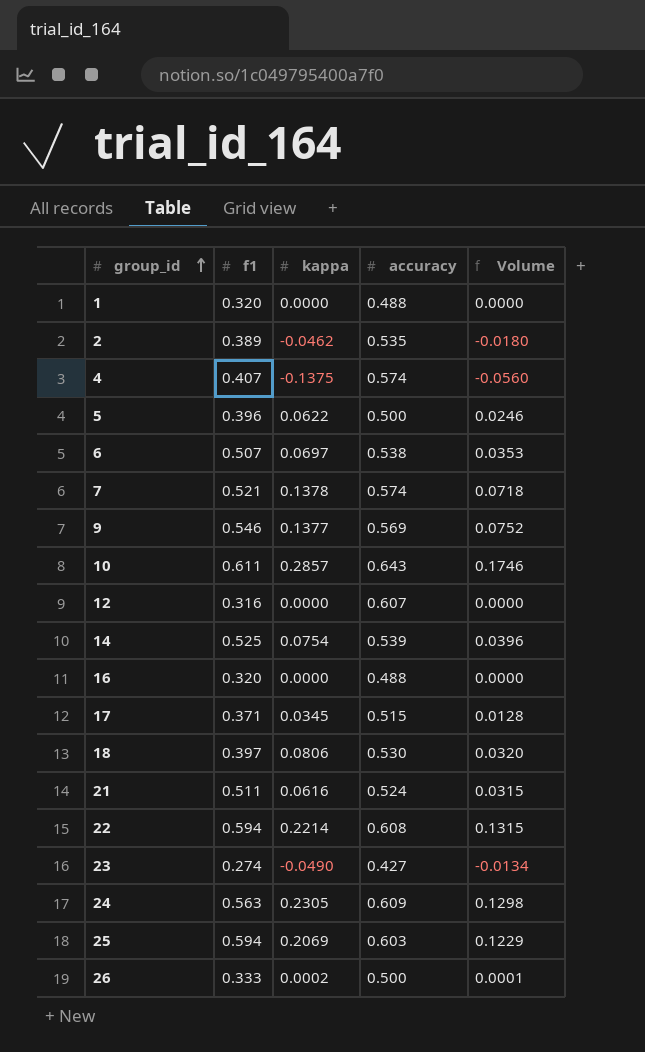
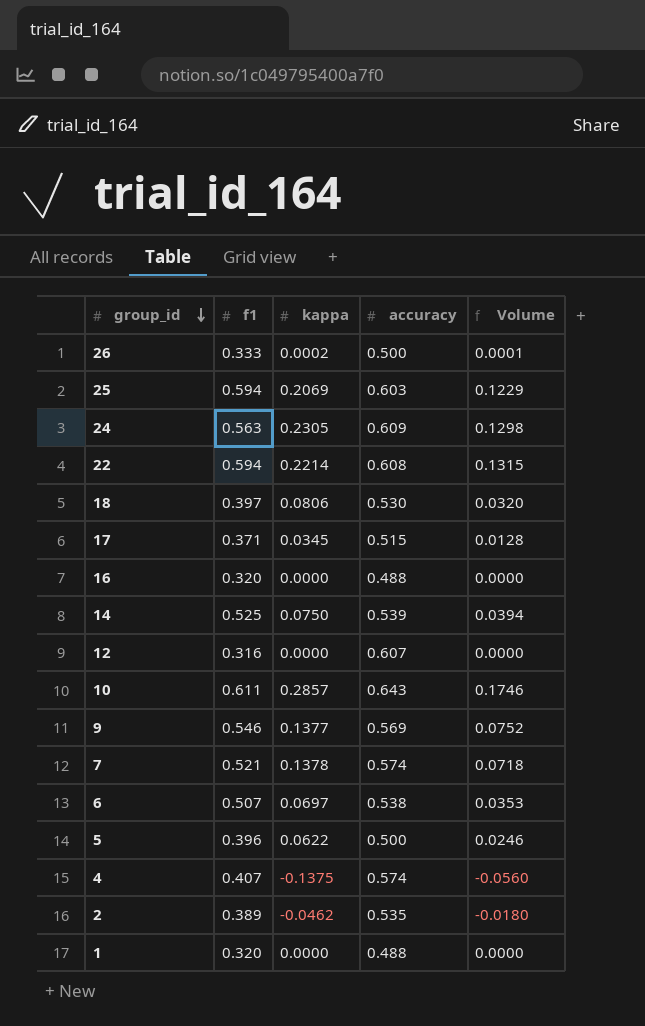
row order: group_id ascending -> group_id descending
row 21: 0.511 | 0.0616 | 0.524 | 0.0315 -> none
row 23: 0.274 | -0.0490 | 0.427 | -0.0134 -> none
14 | kappa: 0.0754 -> 0.0750
14 | Volume: 0.0396 -> 0.0394

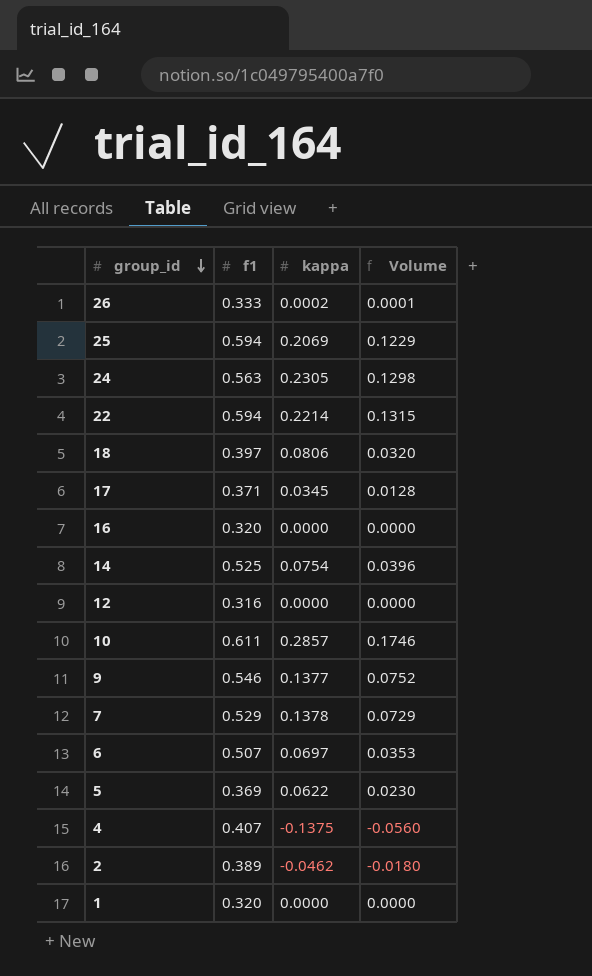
column accuracy | position: 4 -> none
14 | kappa: 0.0750 -> 0.0754
14 | Volume: 0.0394 -> 0.0396
7 | f1: 0.521 -> 0.529
7 | Volume: 0.0718 -> 0.0729
5 | f1: 0.396 -> 0.369
5 | Volume: 0.0246 -> 0.0230

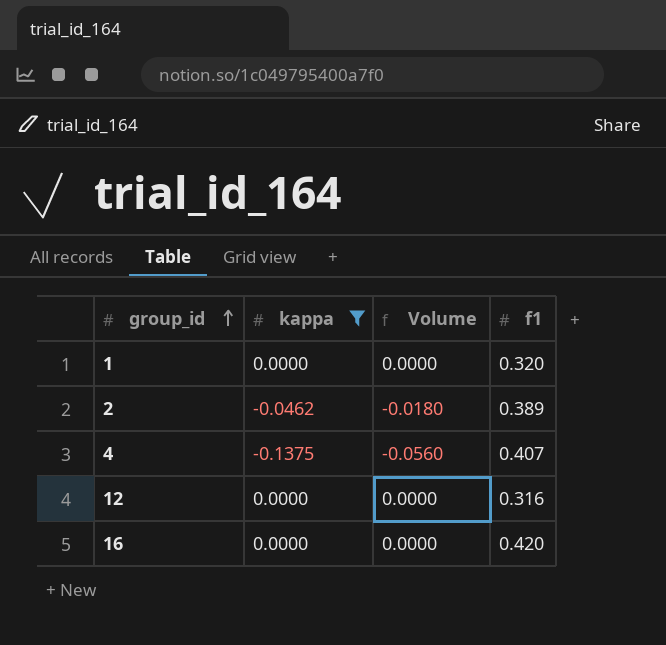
filter: none -> kappa <= 0.0000
row order: group_id descending -> group_id ascending
column f1 | position: 2 -> 4
16 | f1: 0.320 -> 0.420

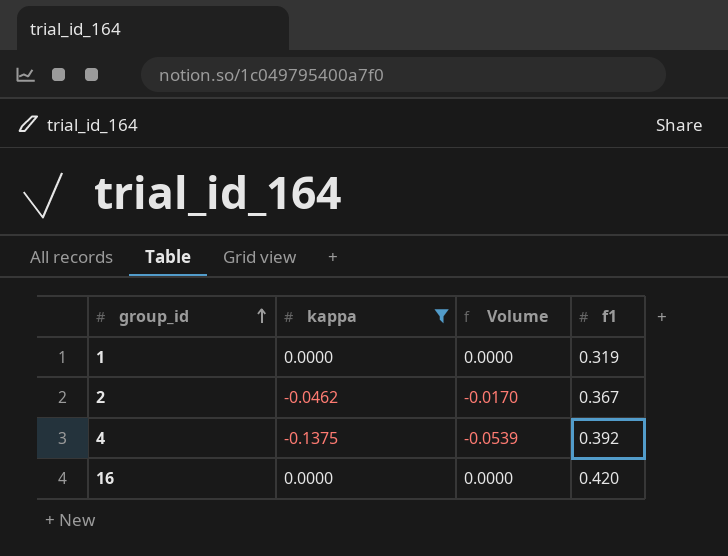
row 12: 0.0000 | 0.0000 | 0.316 -> none
1 | f1: 0.320 -> 0.319
2 | Volume: -0.0180 -> -0.0170
2 | f1: 0.389 -> 0.367
4 | Volume: -0.0560 -> -0.0539
4 | f1: 0.407 -> 0.392

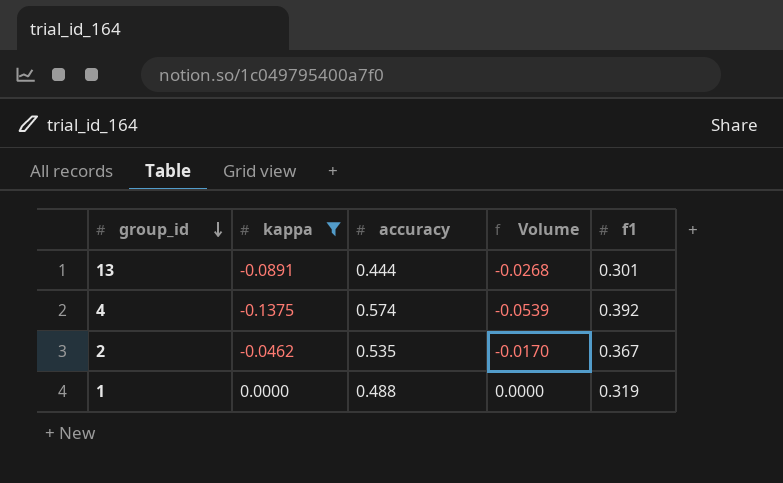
row order: group_id ascending -> group_id descending
column accuracy | position: none -> 3
row 16: 0.0000 | 0.0000 | 0.420 -> none
row 13: none -> -0.0891 | 0.444 | -0.0268 | 0.301

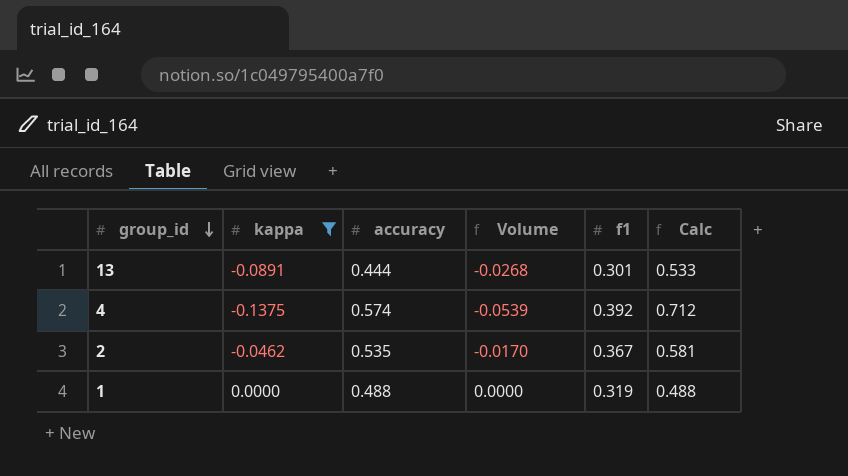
column Calc | formula: none -> [accuracy] - [kappa]

